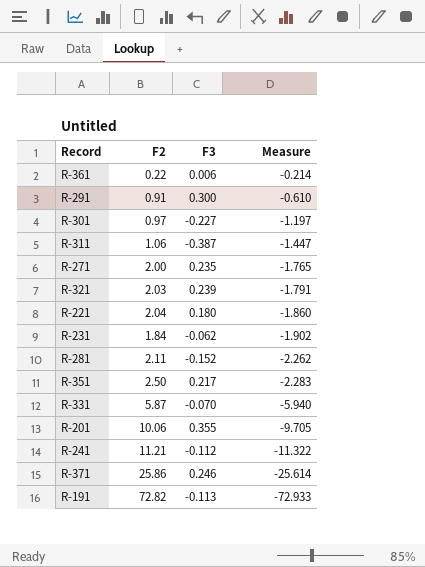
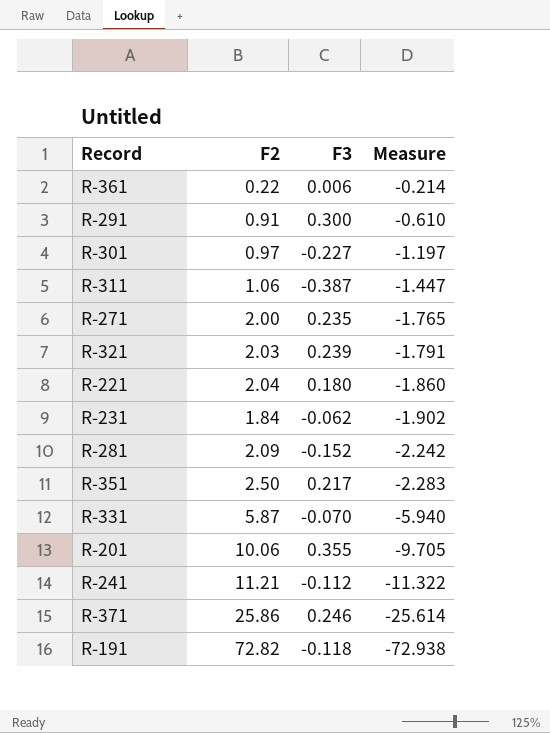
R-281 | F2: 2.11 -> 2.09
R-281 | Measure: -2.262 -> -2.242
R-191 | F3: -0.113 -> -0.118
R-191 | Measure: -72.933 -> -72.938

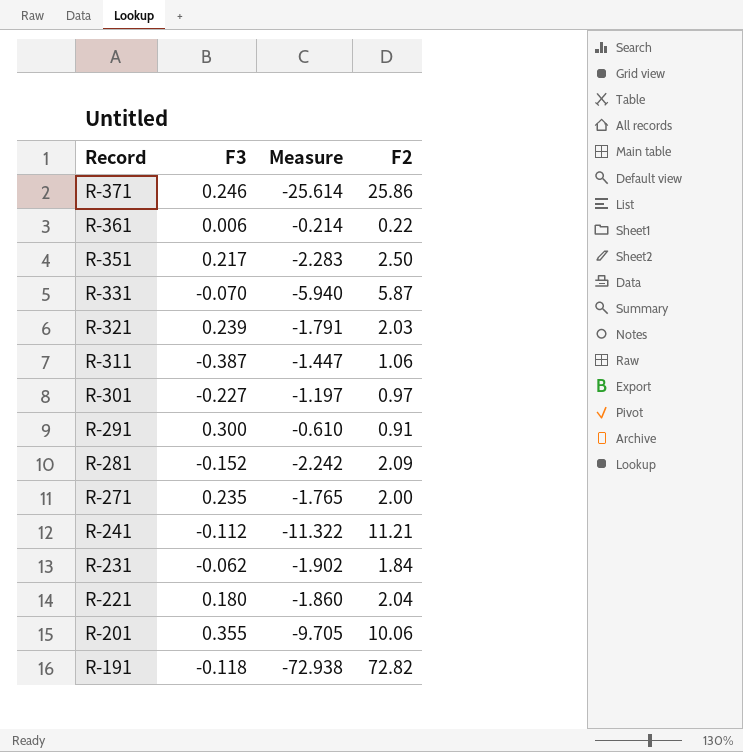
row order: Measure descending -> Record descending
column F2 | position: 2 -> 4

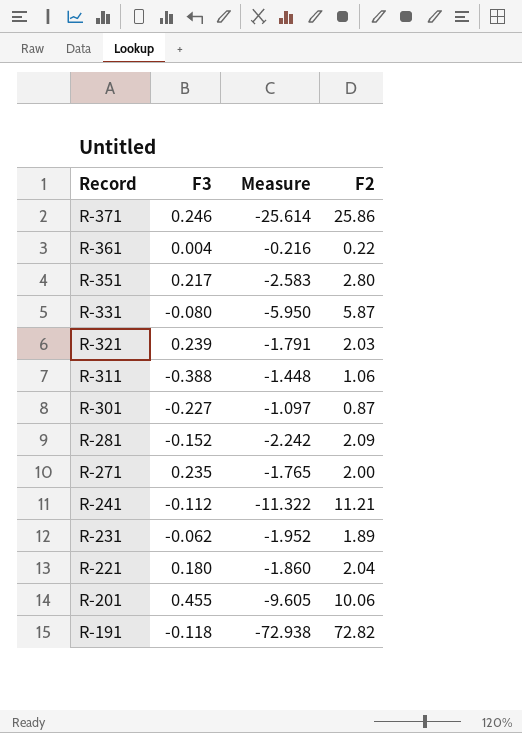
row R-291: 0.300 | -0.610 | 0.91 -> none
R-361 | F3: 0.006 -> 0.004
R-361 | Measure: -0.214 -> -0.216
R-351 | Measure: -2.283 -> -2.583
R-351 | F2: 2.50 -> 2.80
R-331 | F3: -0.070 -> -0.080
R-331 | Measure: -5.940 -> -5.950
R-311 | F3: -0.387 -> -0.388
R-311 | Measure: -1.447 -> -1.448
R-301 | Measure: -1.197 -> -1.097
R-301 | F2: 0.97 -> 0.87
R-231 | Measure: -1.902 -> -1.952
R-231 | F2: 1.84 -> 1.89
R-201 | F3: 0.355 -> 0.455
R-201 | Measure: -9.705 -> -9.605

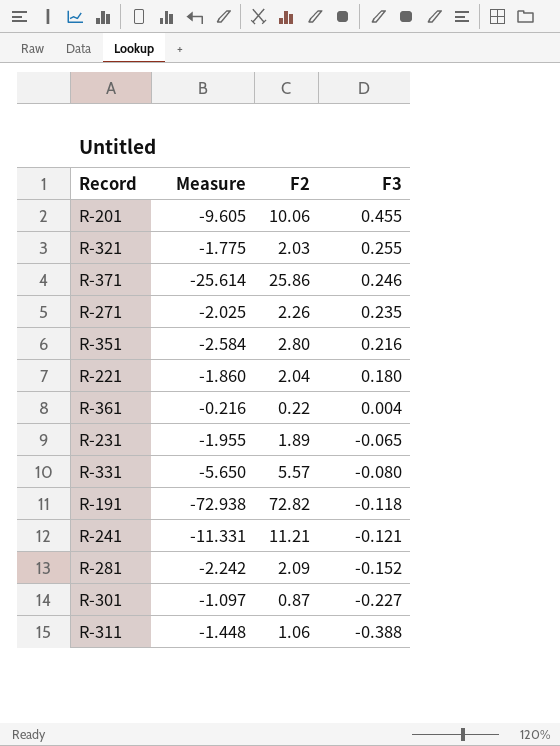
row order: Record descending -> F3 descending
column F3 | position: 2 -> 4
R-321 | Measure: -1.791 -> -1.775
R-321 | F3: 0.239 -> 0.255
R-271 | Measure: -1.765 -> -2.025
R-271 | F2: 2.00 -> 2.26
R-351 | Measure: -2.583 -> -2.584
R-351 | F3: 0.217 -> 0.216
R-231 | Measure: -1.952 -> -1.955
R-231 | F3: -0.062 -> -0.065
R-331 | Measure: -5.950 -> -5.650
R-331 | F2: 5.87 -> 5.57
R-241 | Measure: -11.322 -> -11.331
R-241 | F3: -0.112 -> -0.121

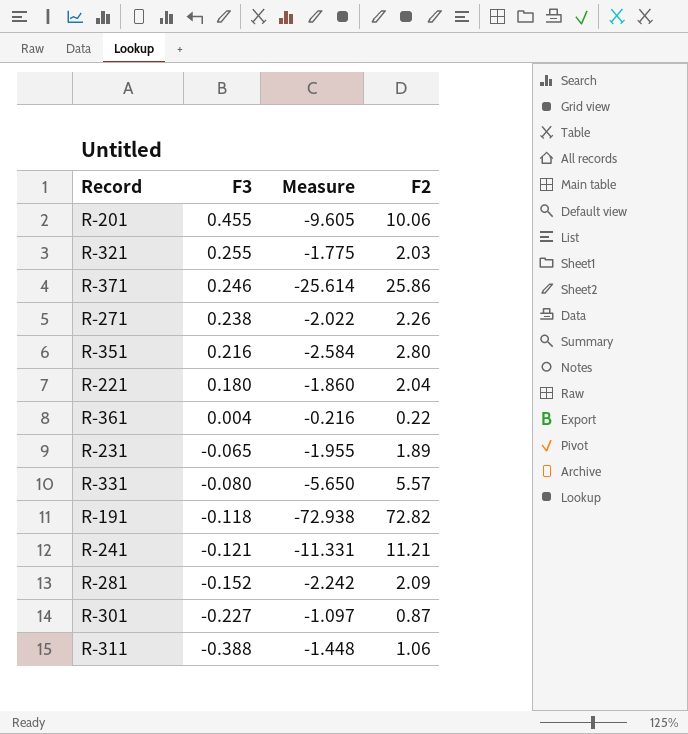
column F3 | position: 4 -> 2
R-271 | F3: 0.235 -> 0.238
R-271 | Measure: -2.025 -> -2.022

